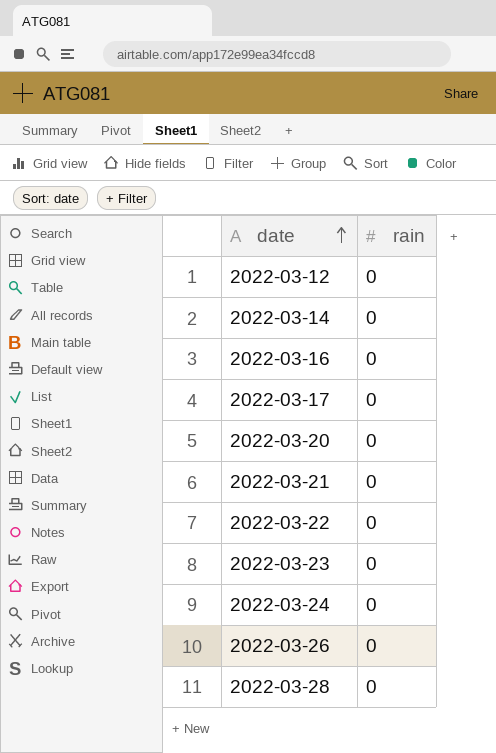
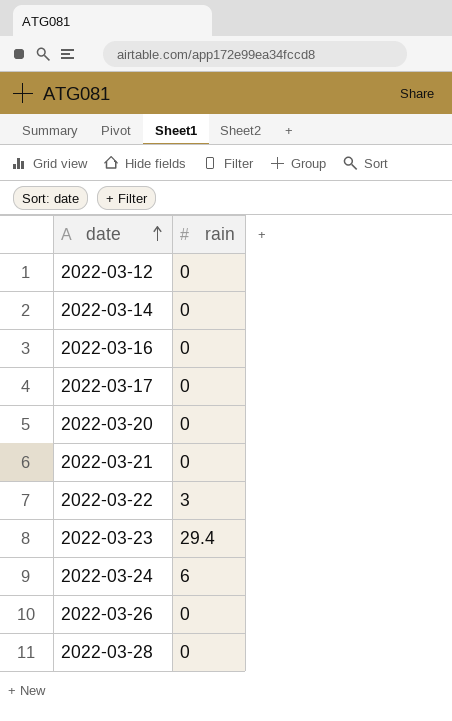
2022-03-22 | rain: 0 -> 3
2022-03-23 | rain: 0 -> 29.4
2022-03-24 | rain: 0 -> 6

